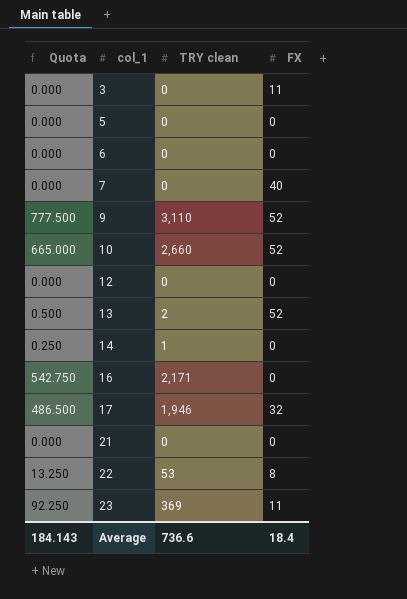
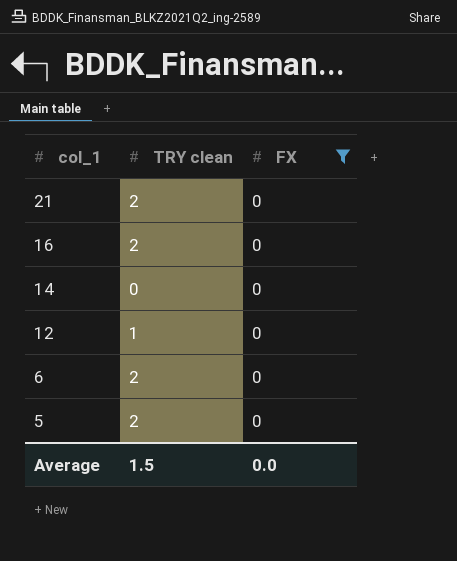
filter: none -> FX = 0
row order: col_1 ascending -> col_1 descending
column Quota | formula: [TRY clean] * 0.25 -> none
21 | TRY clean: 0 -> 2
16 | TRY clean: 2,171 -> 2
14 | TRY clean: 1 -> 0
12 | TRY clean: 0 -> 1
6 | TRY clean: 0 -> 2
5 | TRY clean: 0 -> 2
Average | TRY clean: 736.6 -> 1.5
Average | FX: 18.4 -> 0.0

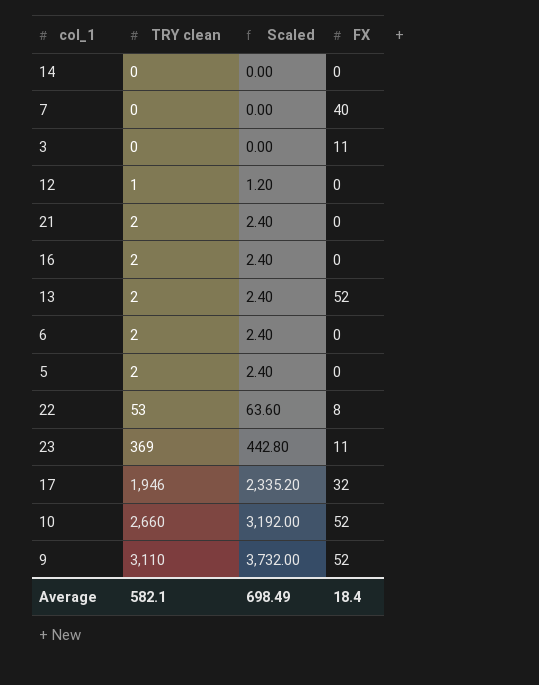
filter: FX = 0 -> none
row order: col_1 descending -> TRY clean ascending
column Scaled | formula: none -> [TRY clean] * 1.2
Average | TRY clean: 1.5 -> 582.1
Average | FX: 0.0 -> 18.4

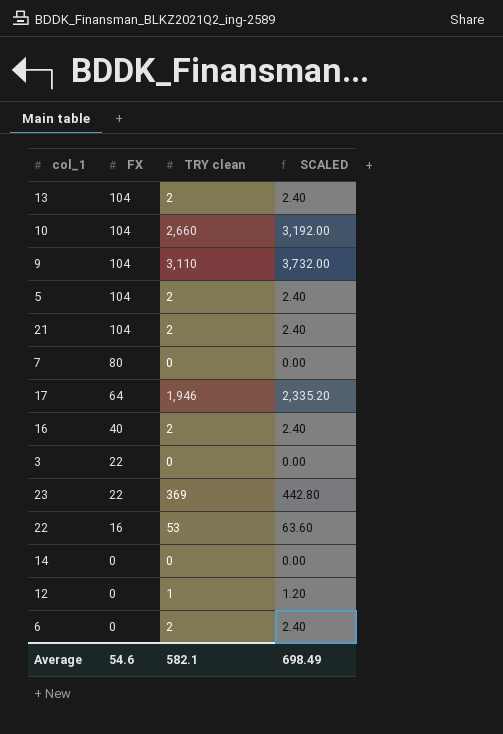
row order: TRY clean ascending -> FX descending
column FX | position: 4 -> 2
column name: Scaled -> SCALED
13 | FX: 52 -> 104
10 | FX: 52 -> 104
9 | FX: 52 -> 104
5 | FX: 0 -> 104
21 | FX: 0 -> 104
7 | FX: 40 -> 80
17 | FX: 32 -> 64
16 | FX: 0 -> 40
3 | FX: 11 -> 22
23 | FX: 11 -> 22
22 | FX: 8 -> 16
Average | FX: 18.4 -> 54.6

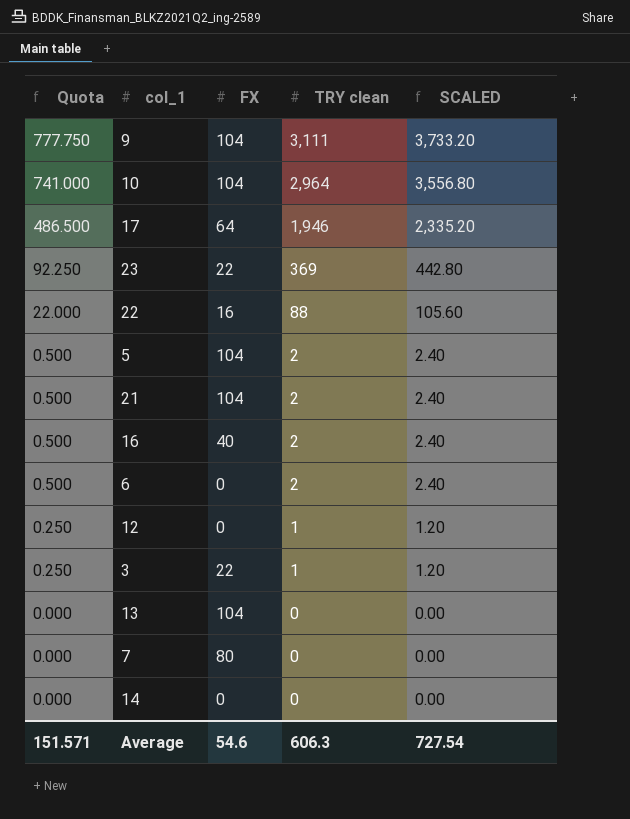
row order: FX descending -> Quota descending
column Quota | formula: none -> [TRY clean] * 0.25
9 | TRY clean: 3,110 -> 3,111
9 | SCALED: 3,732.00 -> 3,733.20
10 | TRY clean: 2,660 -> 2,964
10 | SCALED: 3,192.00 -> 3,556.80
22 | TRY clean: 53 -> 88
22 | SCALED: 63.60 -> 105.60
3 | TRY clean: 0 -> 1
3 | SCALED: 0.00 -> 1.20
13 | TRY clean: 2 -> 0
13 | SCALED: 2.40 -> 0.00
Average | TRY clean: 582.1 -> 606.3
Average | SCALED: 698.49 -> 727.54

